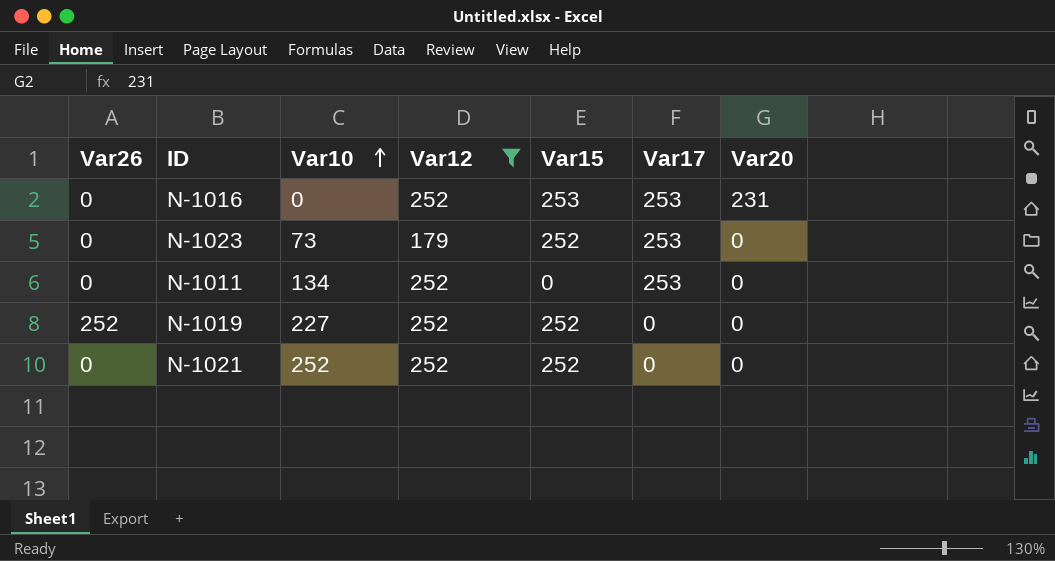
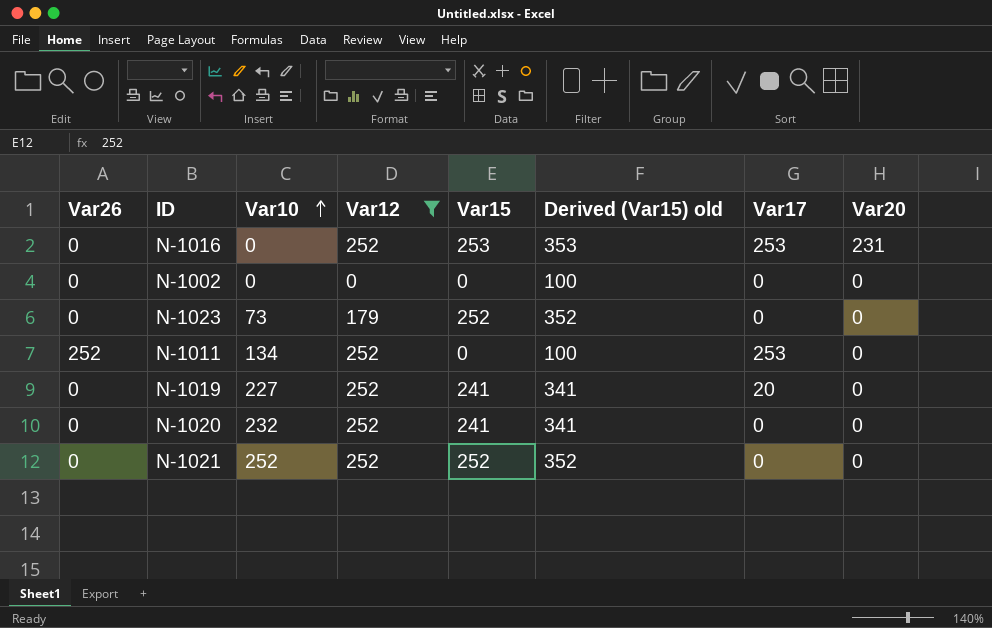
column Derived (Var15) old | formula: none -> [Var15] + 100
row N-1002: none -> 0 | 0 | 0 | 0 | 100 | 0 | 0
N-1023 | Var17: 253 -> 0
N-1011 | Var26: 0 -> 252
N-1019 | Var26: 252 -> 0
N-1019 | Var15: 252 -> 241
N-1019 | Var17: 0 -> 20
row N-1020: none -> 0 | 232 | 252 | 241 | 341 | 0 | 0

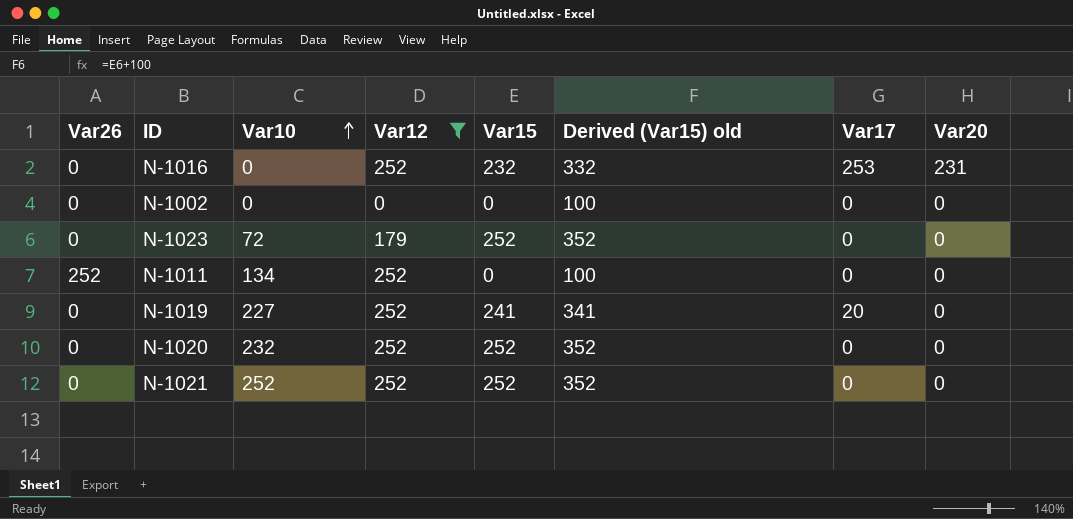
N-1016 | Var15: 253 -> 232
N-1016 | Derived (Var15) old: 353 -> 332
N-1023 | Var10: 73 -> 72
N-1011 | Var17: 253 -> 0
N-1020 | Var15: 241 -> 252
N-1020 | Derived (Var15) old: 341 -> 352

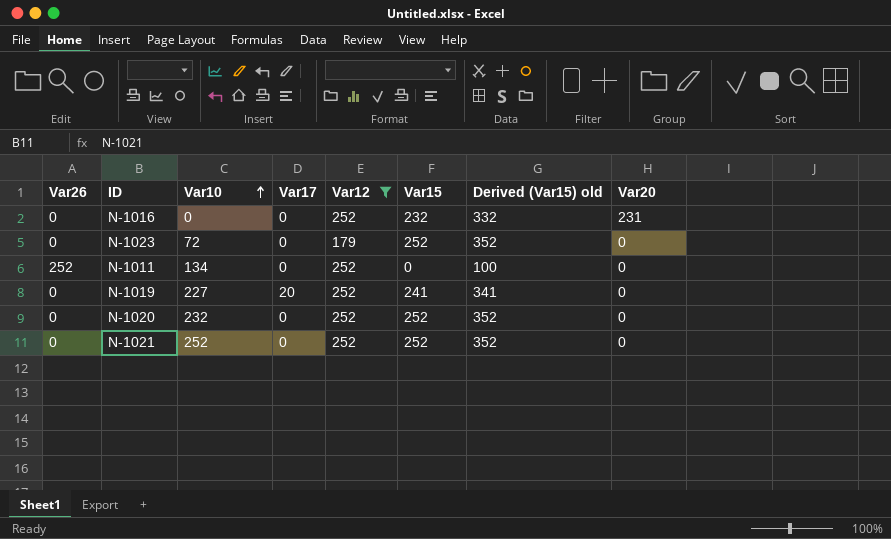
column Var17 | position: 7 -> 4
row N-1002: 0 | 0 | 0 | 0 | 100 | 0 | 0 -> none
N-1016 | Var17: 253 -> 0

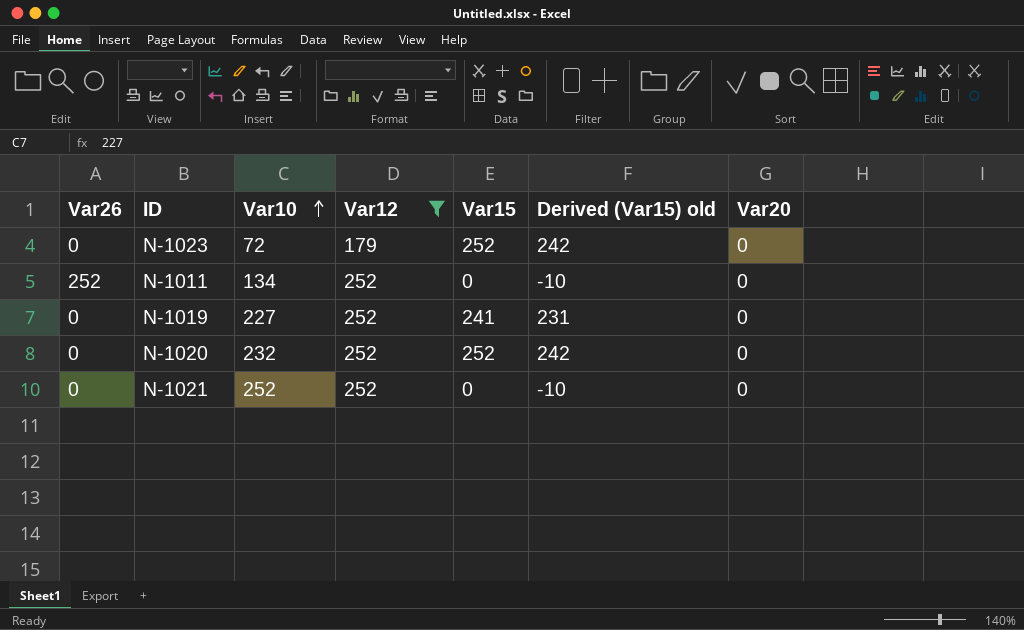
column Var17 | position: 4 -> none
column Derived (Var15) old | formula: [Var15] + 100 -> [Var15] - 10
row N-1016: 0 | 0 | 0 | 252 | 232 | 332 | 231 -> none
N-1021 | Var15: 252 -> 0

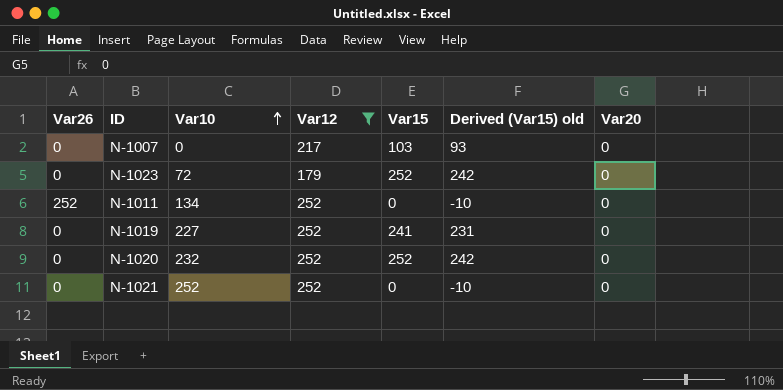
row N-1007: none -> 0 | 0 | 217 | 103 | 93 | 0

